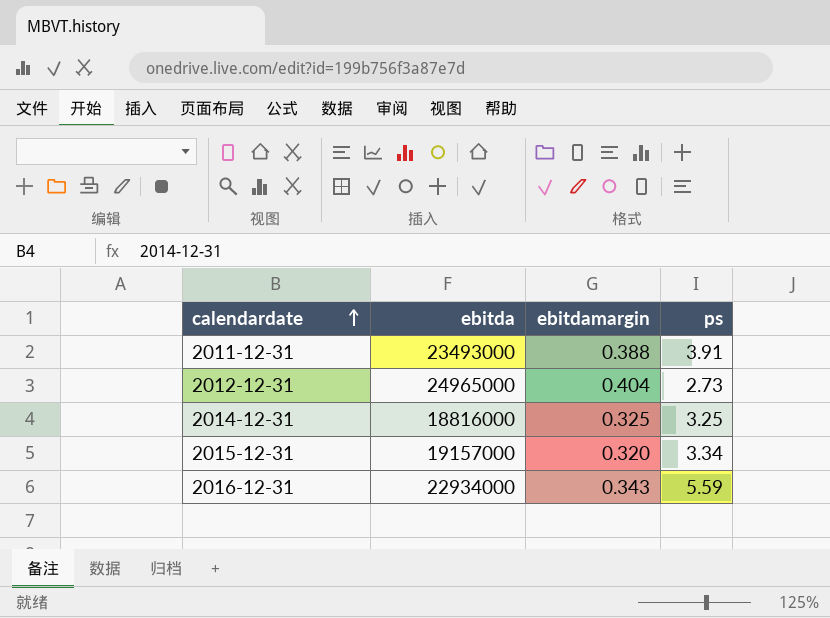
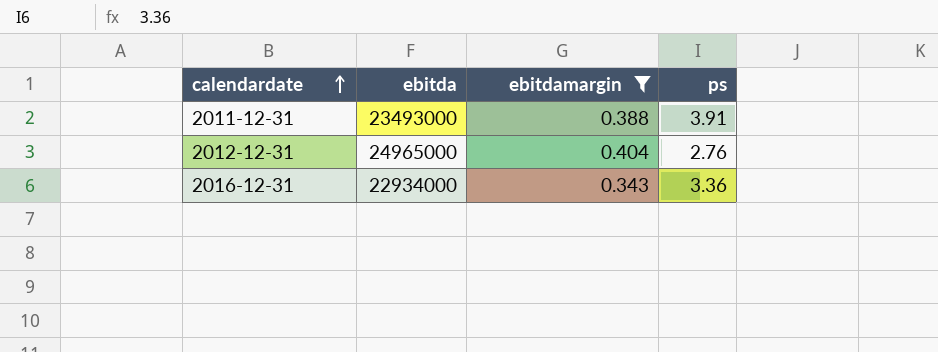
filter: none -> ebitdamargin >= 0.343
2012-12-31 | ps: 2.73 -> 2.76
2016-12-31 | ps: 5.59 -> 3.36

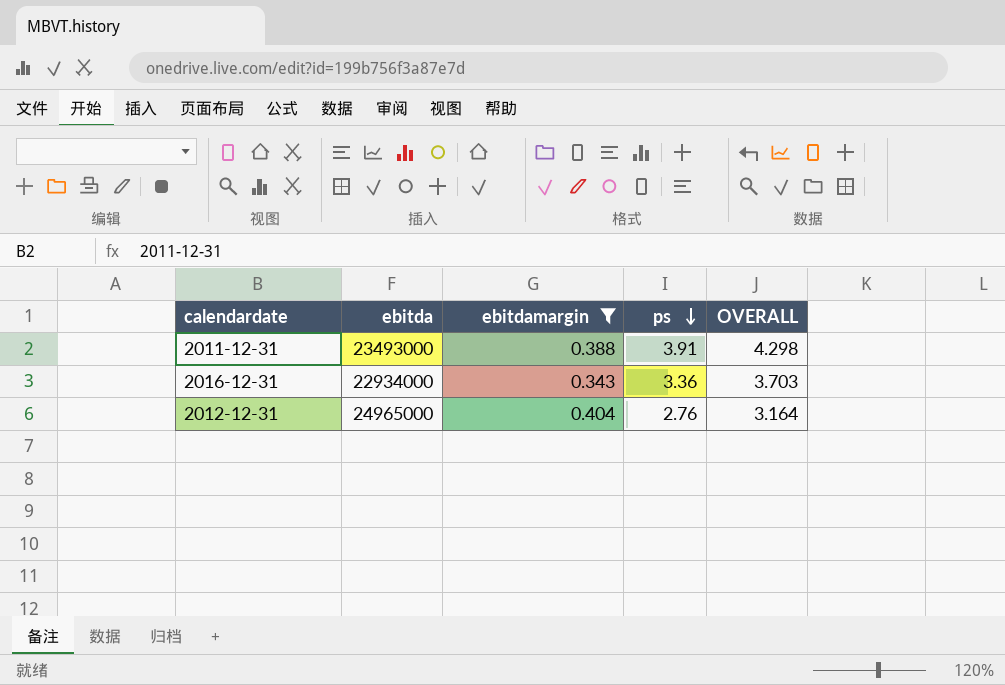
row order: calendardate ascending -> ps descending
column OVERALL | formula: none -> [ebitdamargin] + [ps]

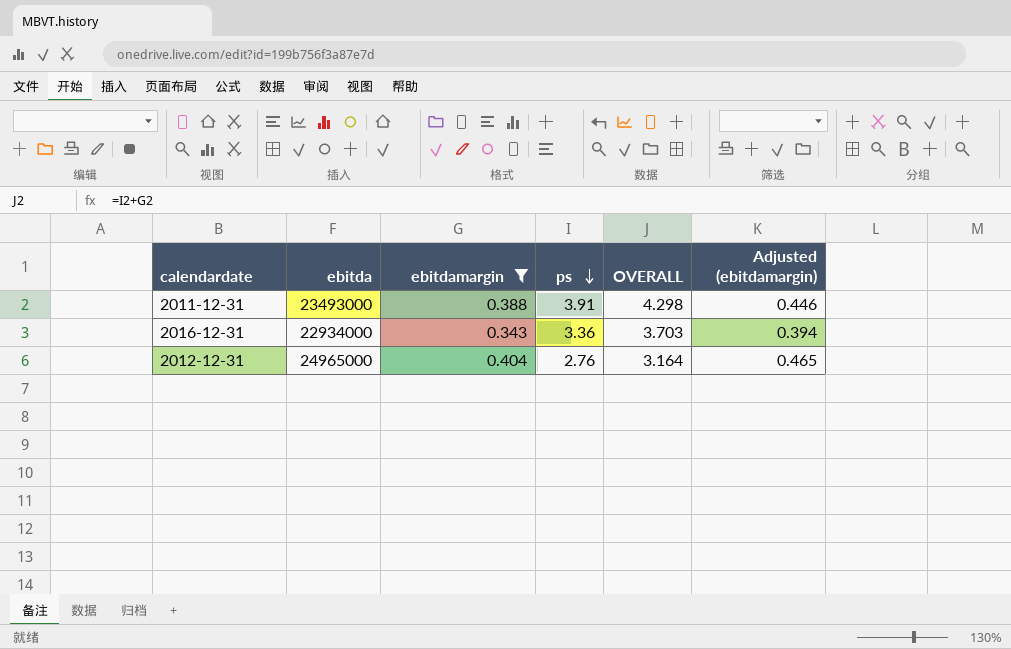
column Adjusted (ebitdamargin) | formula: none -> [ebitdamargin] * 1.15

